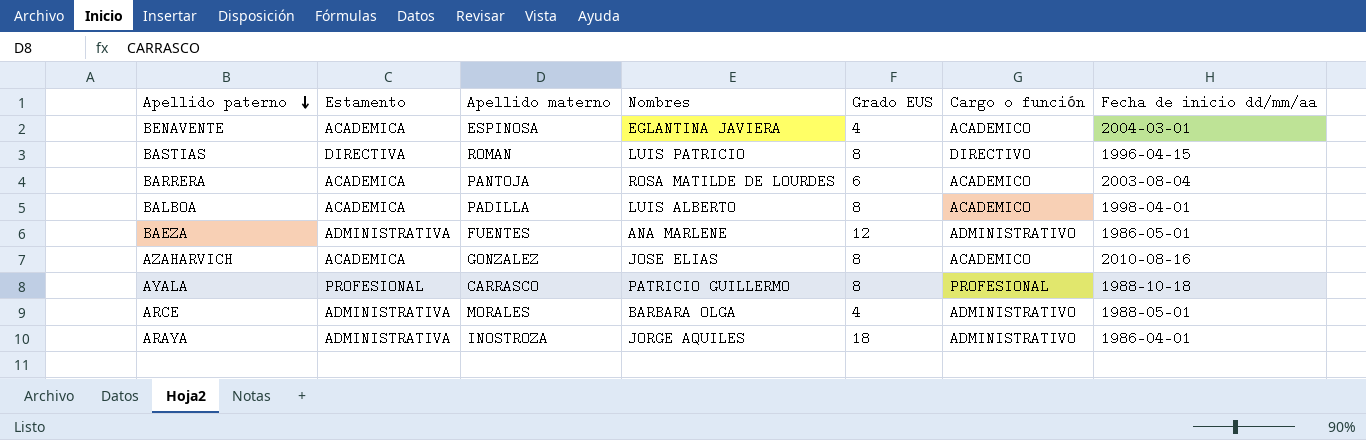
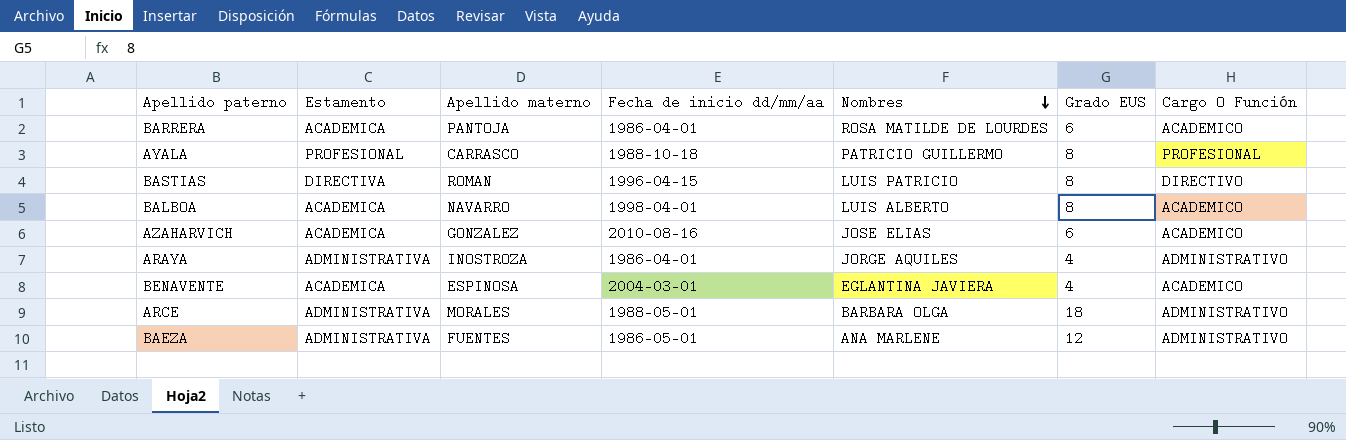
row order: Apellido paterno descending -> Nombres descending
column Fecha de inicio dd/mm/aa | position: 7 -> 4
column name: Cargo o función -> Cargo O Función
BARRERA | Fecha de inicio dd/mm/aa: 2003-08-04 -> 1986-04-01
BALBOA | Apellido materno: PADILLA -> NAVARRO
AZAHARVICH | Grado EUS: 8 -> 6
ARAYA | Grado EUS: 18 -> 4
ARCE | Grado EUS: 4 -> 18

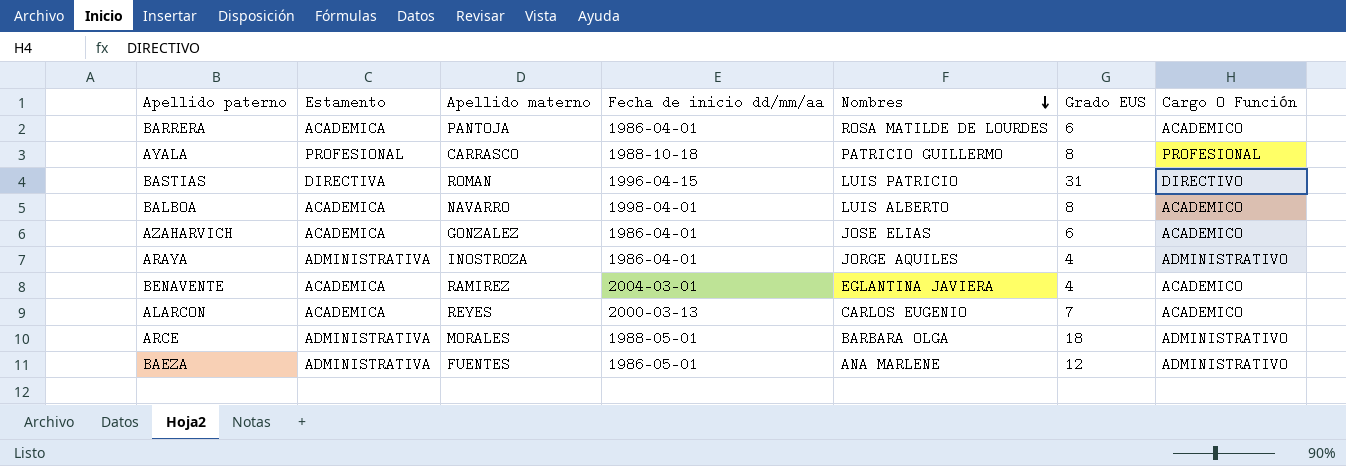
BASTIAS | Grado EUS: 8 -> 31
AZAHARVICH | Fecha de inicio dd/mm/aa: 2010-08-16 -> 1986-04-01
BENAVENTE | Apellido materno: ESPINOSA -> RAMIREZ
row ALARCON: none -> ACADEMICA | REYES | 2000-03-13 | CARLOS EUGENIO | 7 | ACADEMICO

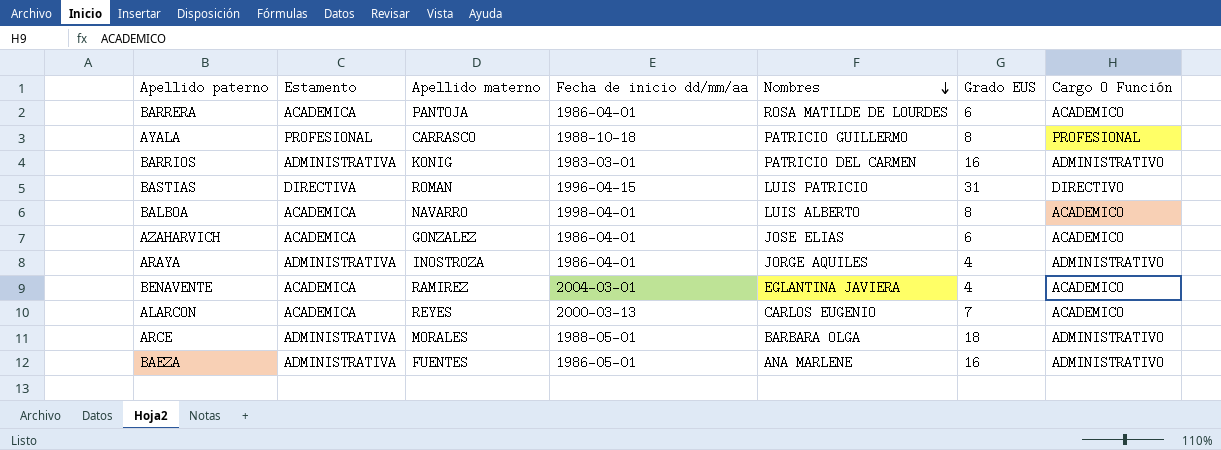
row BARRIOS: none -> ADMINISTRATIVA | KONIG | 1983-03-01 | PATRICIO DEL CARMEN | 16 | ADMINISTRATIVO
BAEZA | Grado EUS: 12 -> 16

